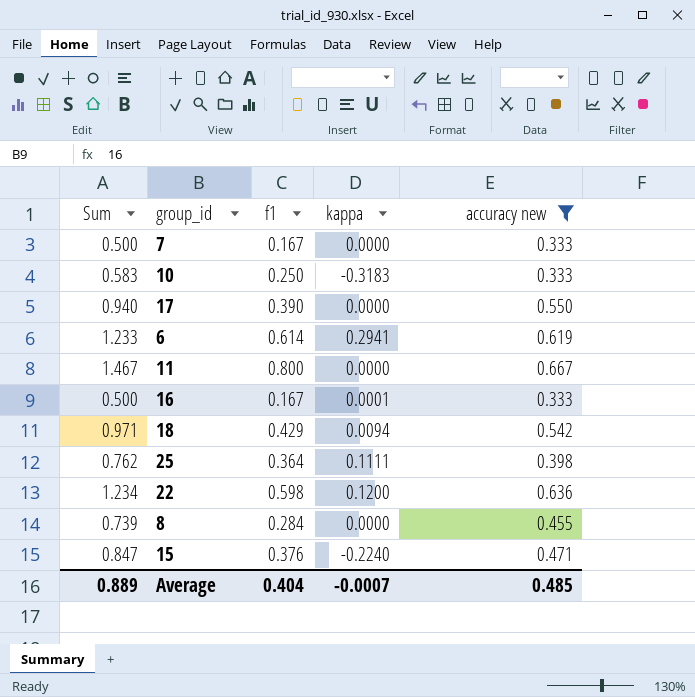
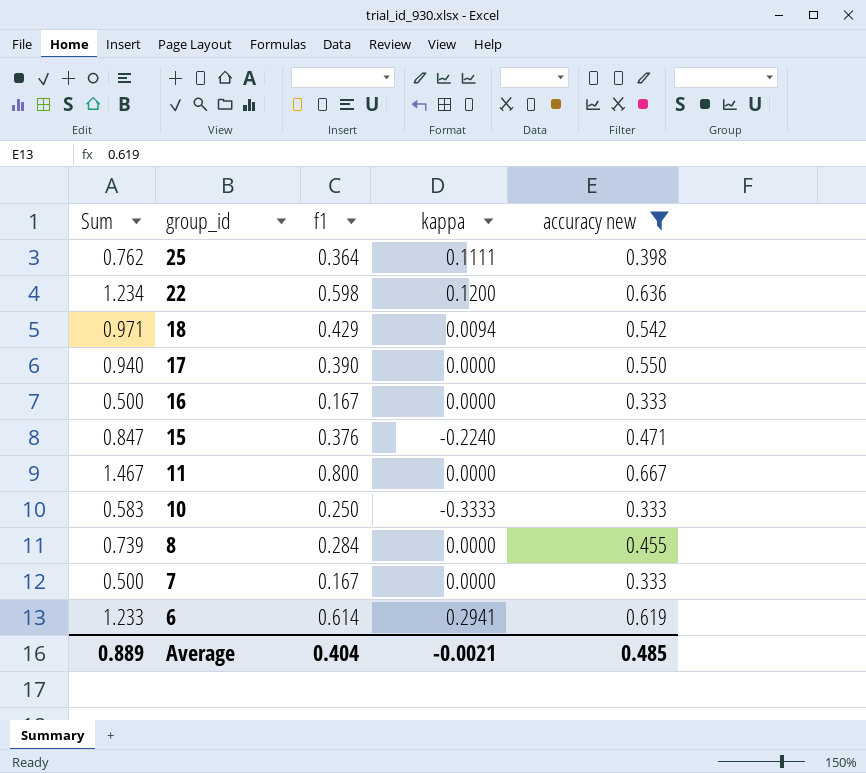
row order: none -> group_id descending
16 | kappa: 0.0001 -> 0.0000
10 | kappa: -0.3183 -> -0.3333
Average | kappa: -0.0007 -> -0.0021

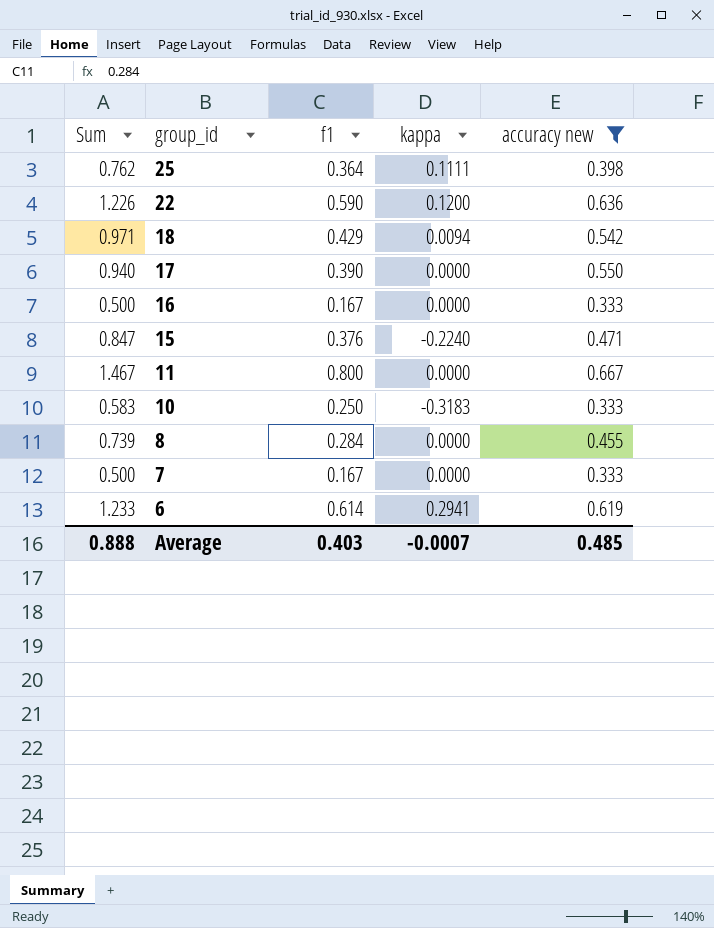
22 | Sum: 1.234 -> 1.226
22 | f1: 0.598 -> 0.590
10 | kappa: -0.3333 -> -0.3183
Average | Sum: 0.889 -> 0.888
Average | f1: 0.404 -> 0.403
Average | kappa: -0.0021 -> -0.0007

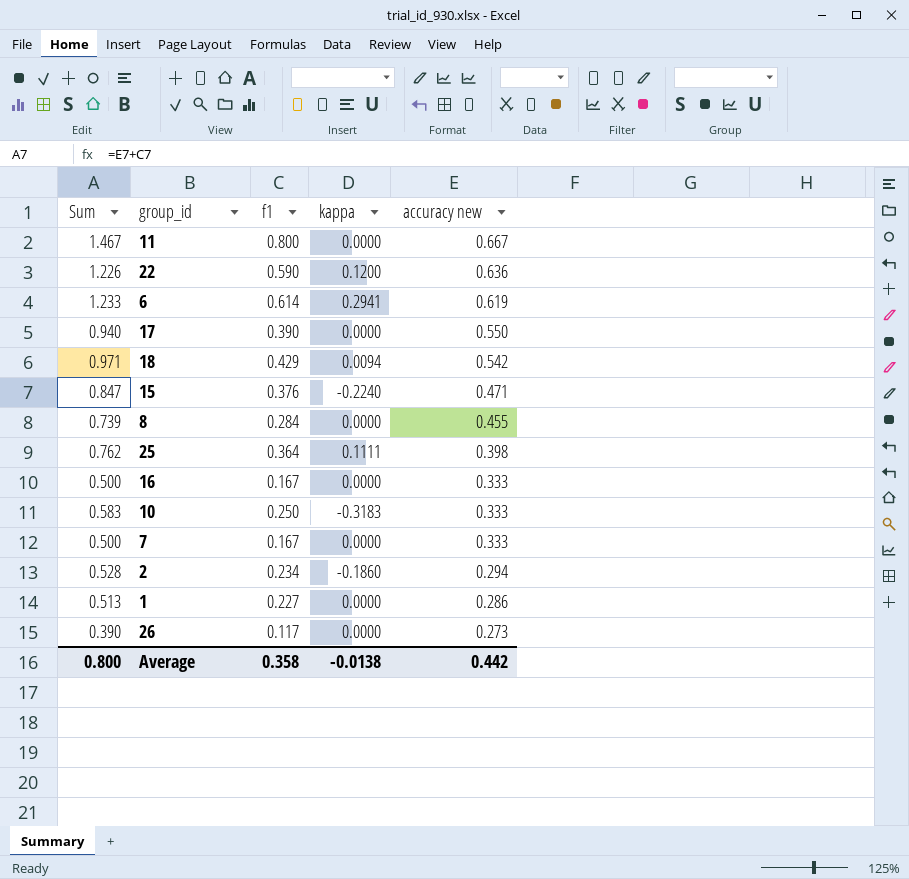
filter: accuracy new >= 0.333 -> none
row order: group_id descending -> accuracy new descending
Average | Sum: 0.888 -> 0.800
Average | f1: 0.403 -> 0.358
Average | kappa: -0.0007 -> -0.0138
Average | accuracy new: 0.485 -> 0.442

